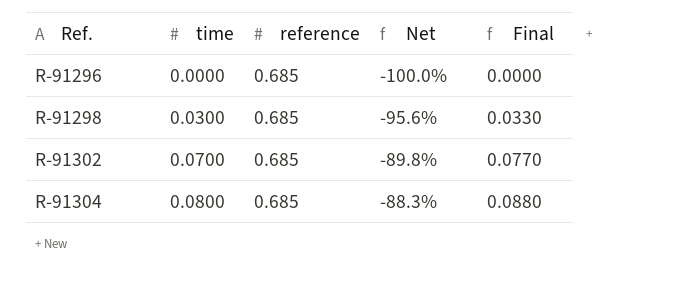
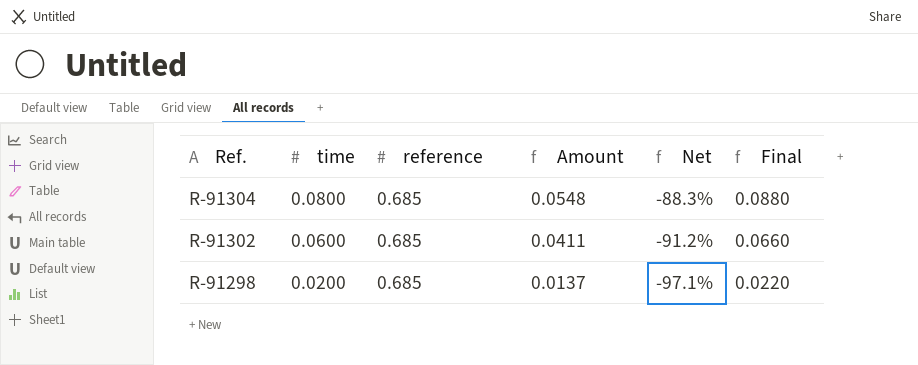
row order: Ref. ascending -> Ref. descending
column Amount | formula: none -> [time] * [reference]
row R-91296: 0.0000 | 0.685 | -100.0% | 0.0000 -> none
R-91302 | time: 0.0700 -> 0.0600
R-91302 | Net: -89.8% -> -91.2%
R-91302 | Final: 0.0770 -> 0.0660
R-91298 | time: 0.0300 -> 0.0200
R-91298 | Net: -95.6% -> -97.1%
R-91298 | Final: 0.0330 -> 0.0220

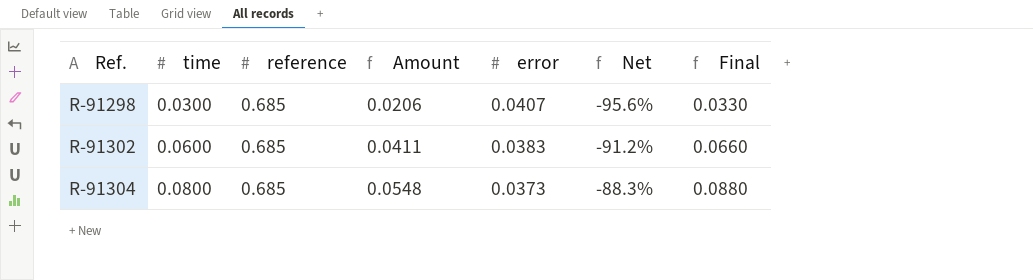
row order: Ref. descending -> Ref. ascending
column error | position: none -> 5
R-91298 | time: 0.0200 -> 0.0300
R-91298 | Amount: 0.0137 -> 0.0206
R-91298 | Net: -97.1% -> -95.6%
R-91298 | Final: 0.0220 -> 0.0330

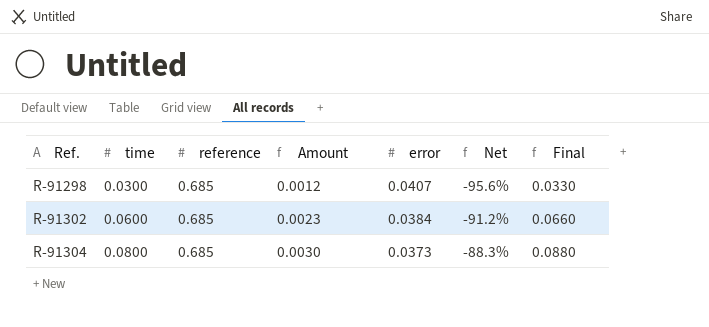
column Amount | formula: [time] * [reference] -> [time] * [error]
R-91302 | error: 0.0383 -> 0.0384

